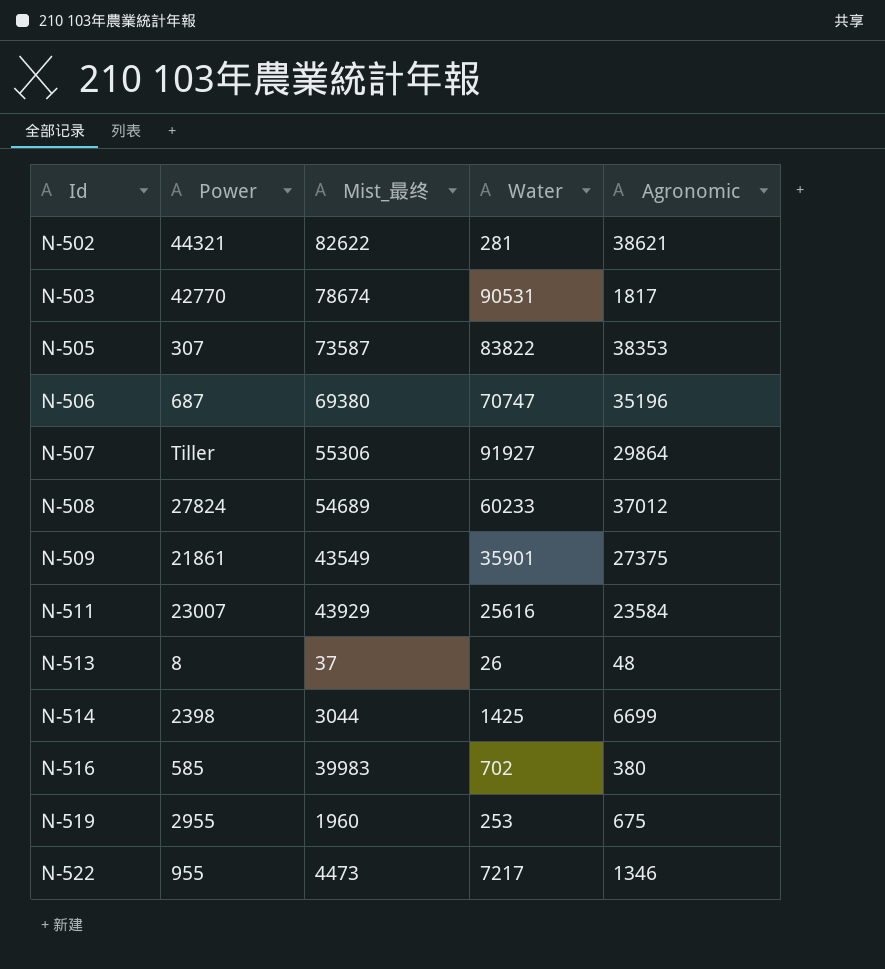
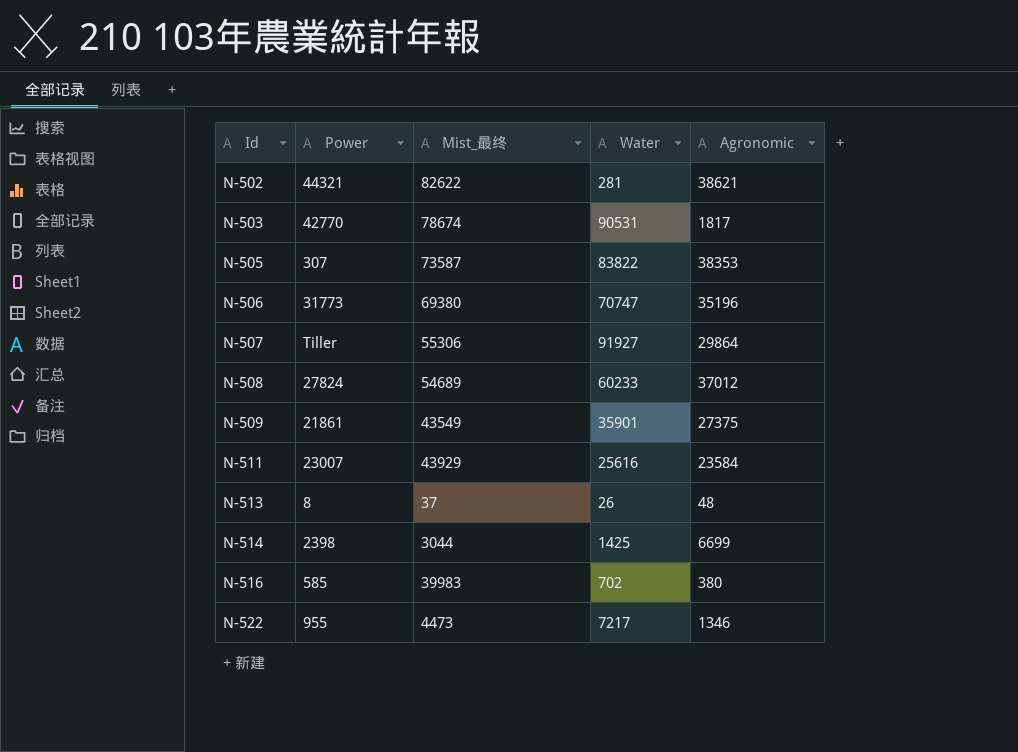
row N-519: 2955 | 1960 | 253 | 675 -> none
N-506 | Power: 687 -> 31773

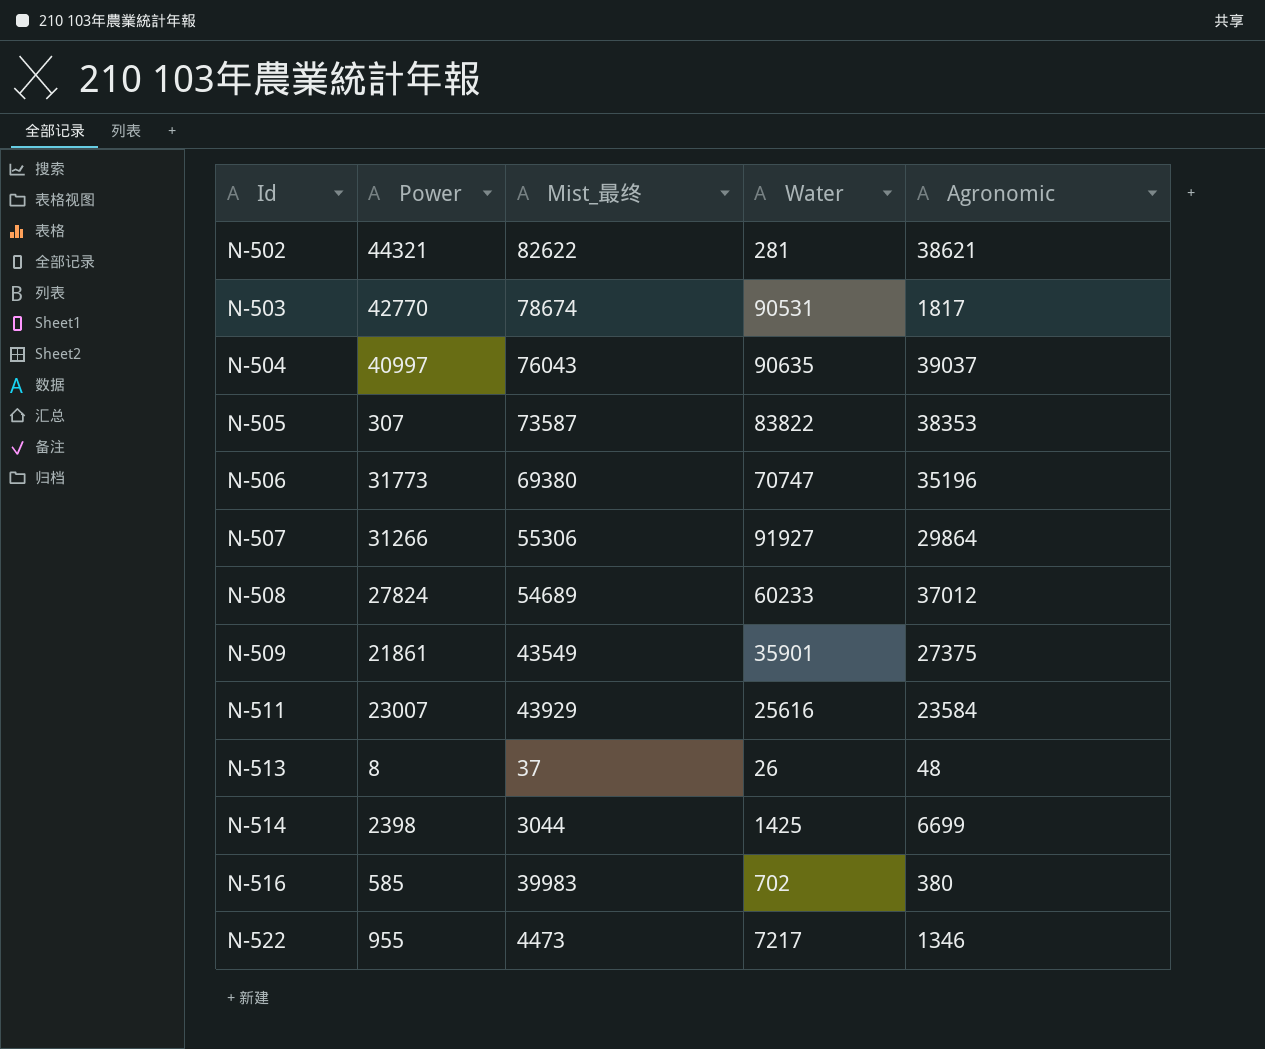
row N-504: none -> 40997 | 76043 | 90635 | 39037
N-507 | Power: Tiller -> 31266

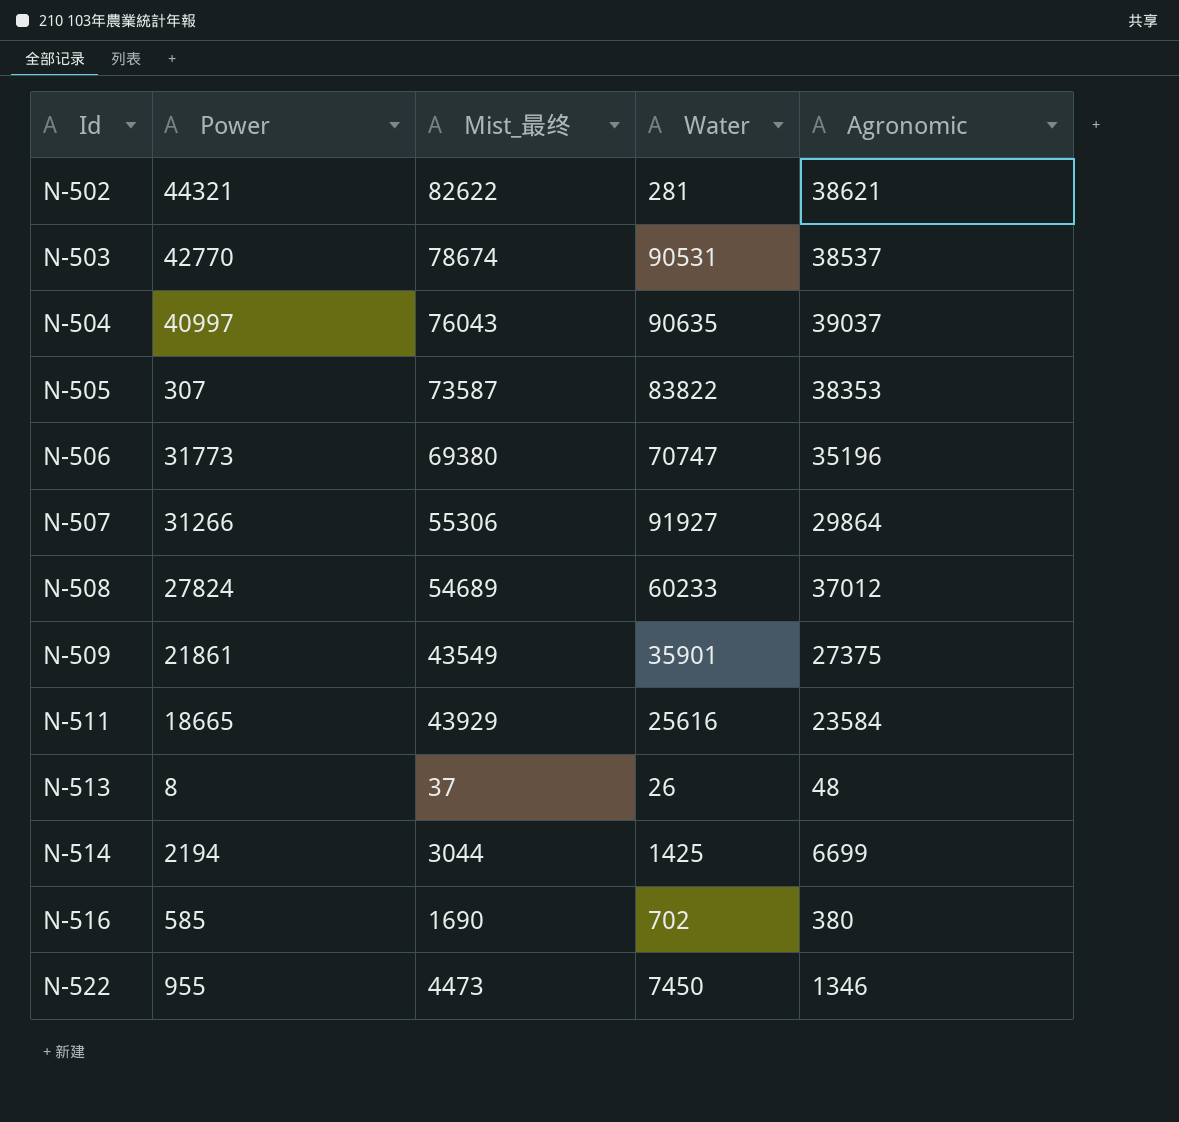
N-503 | Agronomic: 1817 -> 38537
N-511 | Power: 23007 -> 18665
N-514 | Power: 2398 -> 2194
N-516 | Mist_最终: 39983 -> 1690
N-522 | Water: 7217 -> 7450

